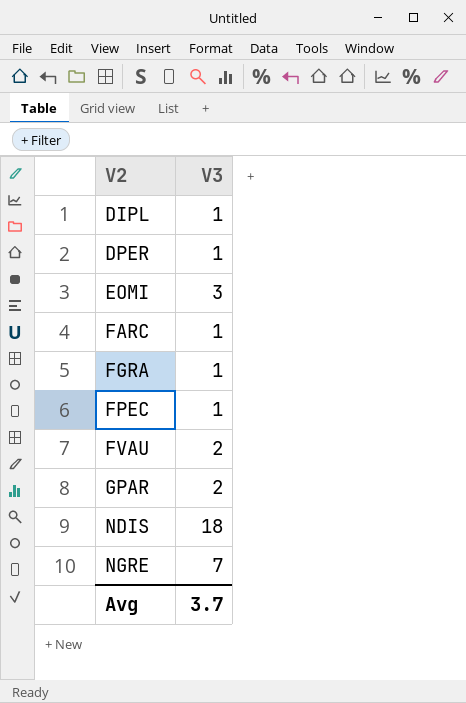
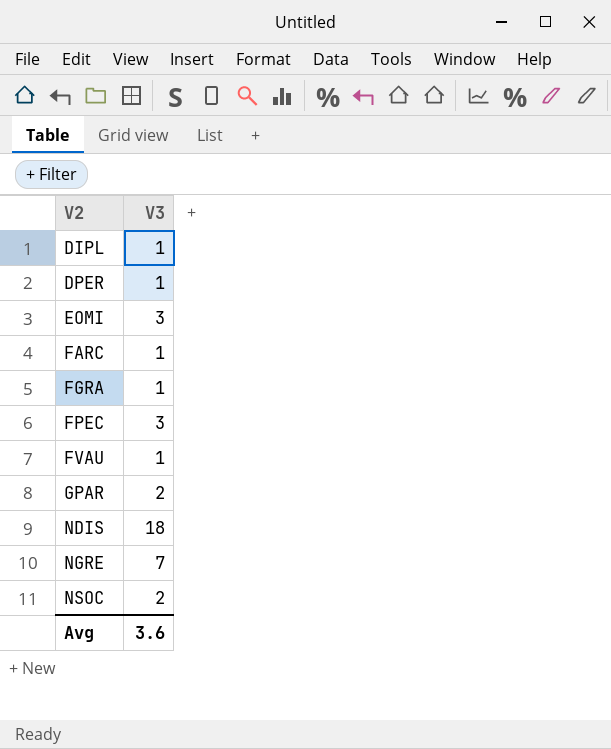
FPEC | V3: 1 -> 3
FVAU | V3: 2 -> 1
row NSOC: none -> 2
Avg | V3: 3.7 -> 3.6

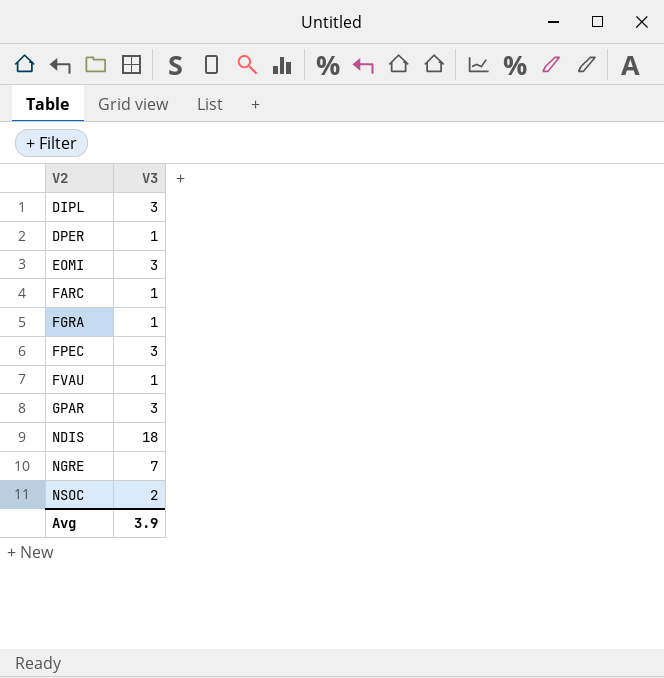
DIPL | V3: 1 -> 3
GPAR | V3: 2 -> 3
Avg | V3: 3.6 -> 3.9

